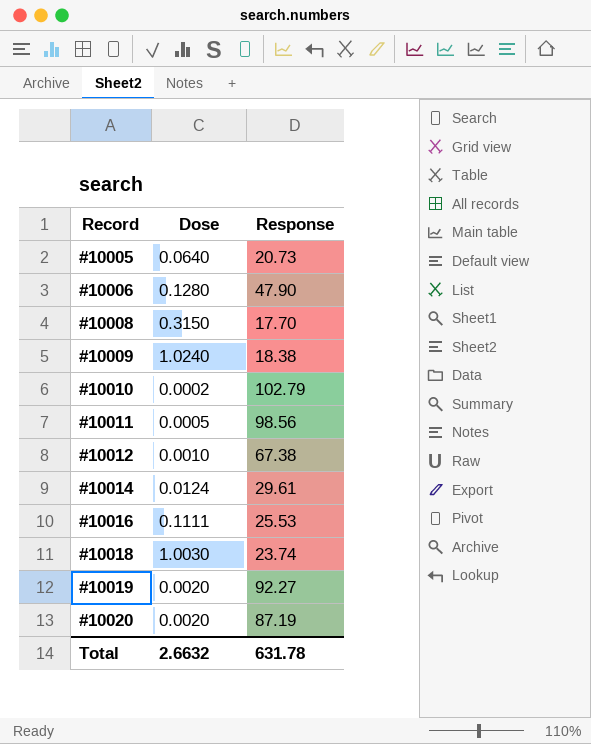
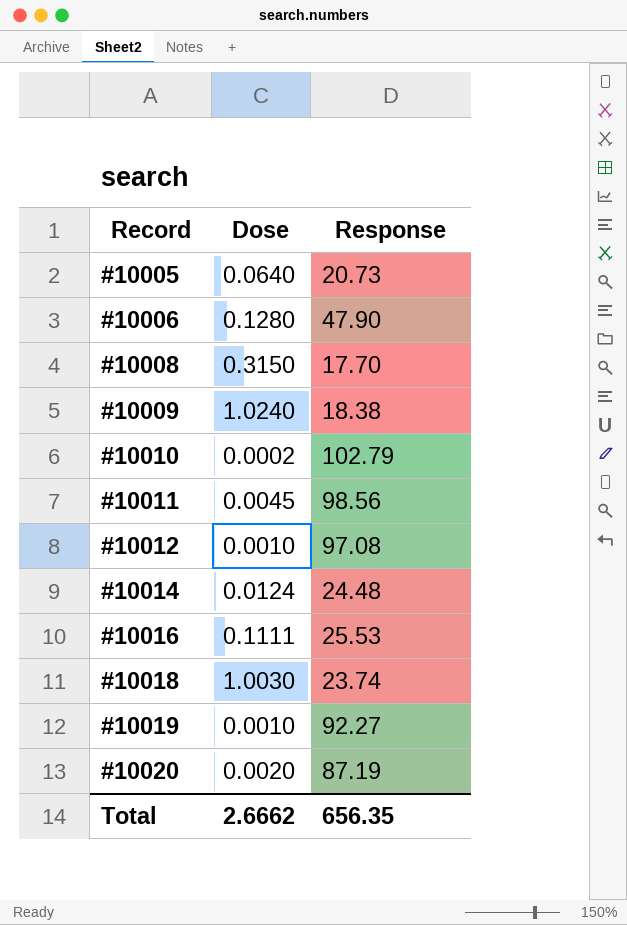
#10011 | Dose: 0.0005 -> 0.0045
#10012 | Response: 67.38 -> 97.08
#10014 | Response: 29.61 -> 24.48
#10019 | Dose: 0.0020 -> 0.0010
Total | Dose: 2.6632 -> 2.6662
Total | Response: 631.78 -> 656.35

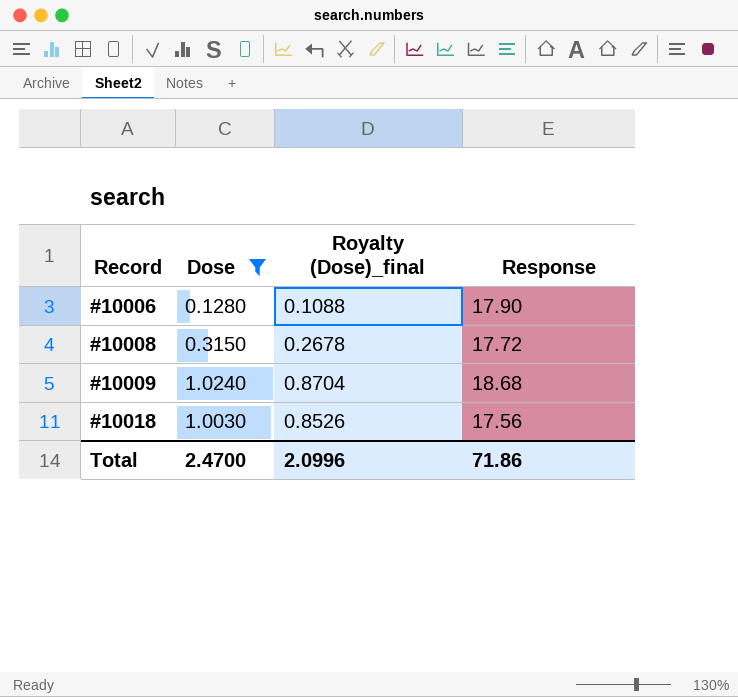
filter: none -> Dose >= 0.1280
column Royalty (Dose)_final | formula: none -> [Dose] * 0.85
#10006 | Response: 47.90 -> 17.90
#10008 | Response: 17.70 -> 17.72
#10009 | Response: 18.38 -> 18.68
#10018 | Response: 23.74 -> 17.56
Total | Dose: 2.6662 -> 2.4700
Total | Response: 656.35 -> 71.86

